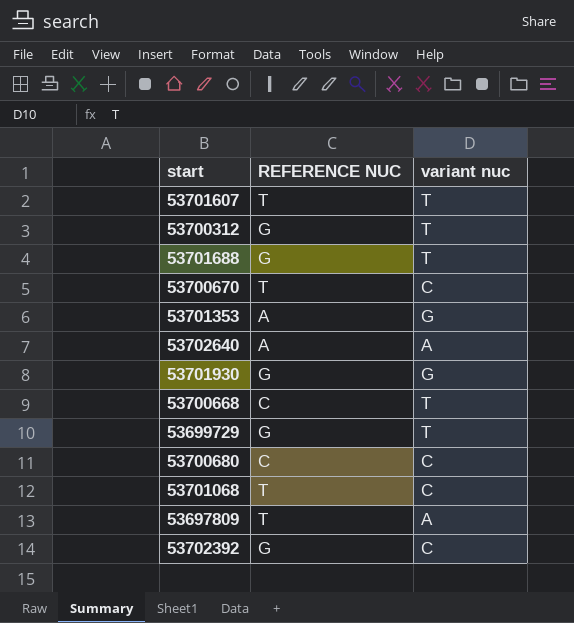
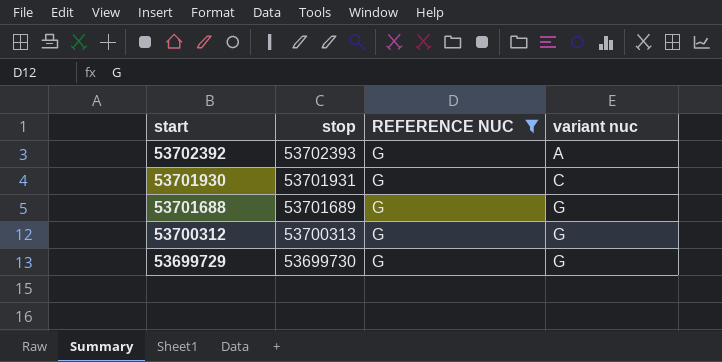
filter: none -> REFERENCE NUC = G
row order: none -> start descending
column stop | position: none -> 2
53702392 | variant nuc: C -> A
53701930 | variant nuc: G -> C
53701688 | variant nuc: T -> G
53700312 | variant nuc: T -> G
53699729 | variant nuc: T -> G

